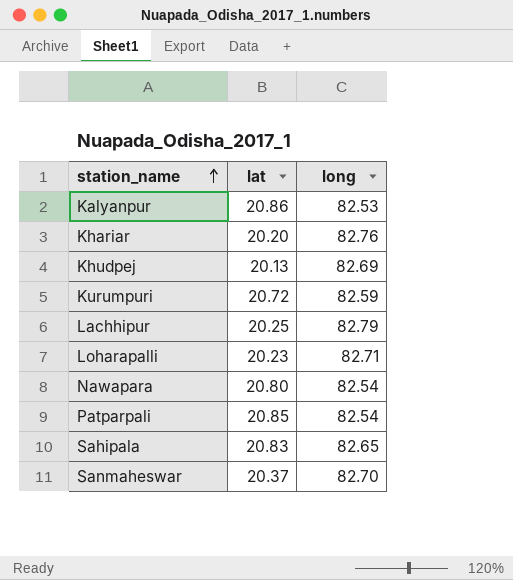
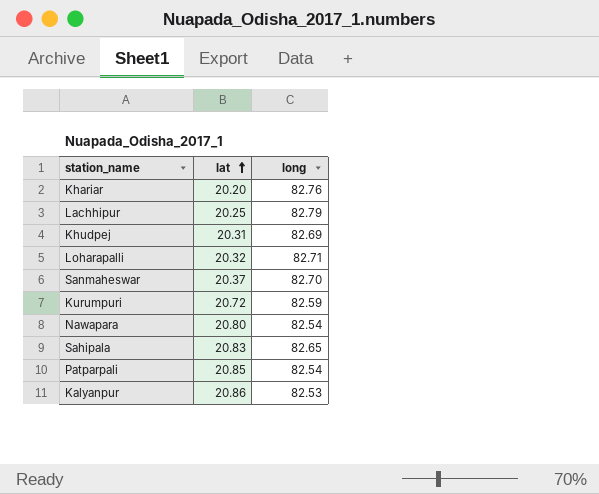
row order: station_name ascending -> lat ascending
Khudpej | lat: 20.13 -> 20.31
Loharapalli | lat: 20.23 -> 20.32

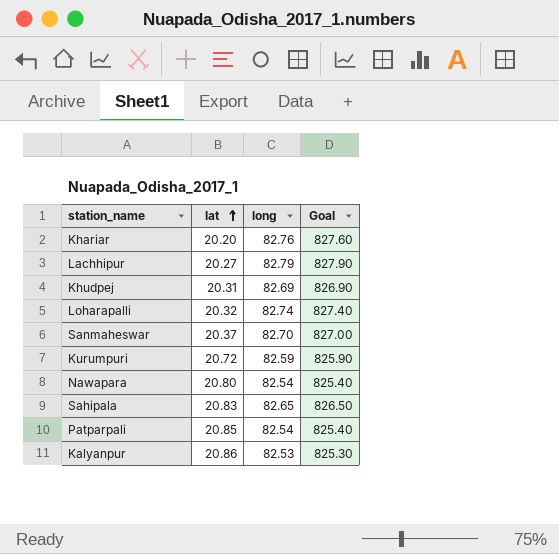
column Goal | formula: none -> [long] * 10
Lachhipur | lat: 20.25 -> 20.27
Loharapalli | long: 82.71 -> 82.74

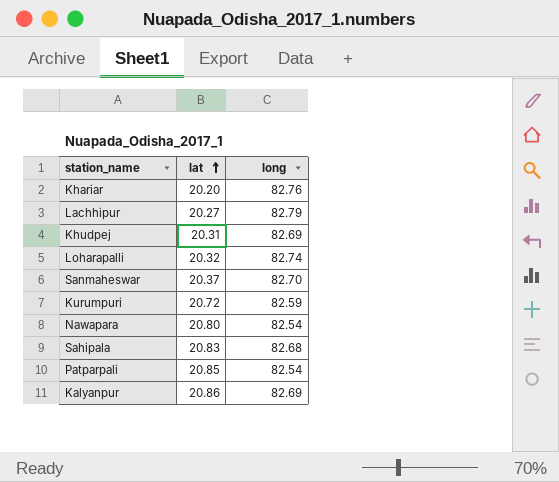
column Goal | formula: [long] * 10 -> none
Sahipala | long: 82.65 -> 82.68
Kalyanpur | long: 82.53 -> 82.69

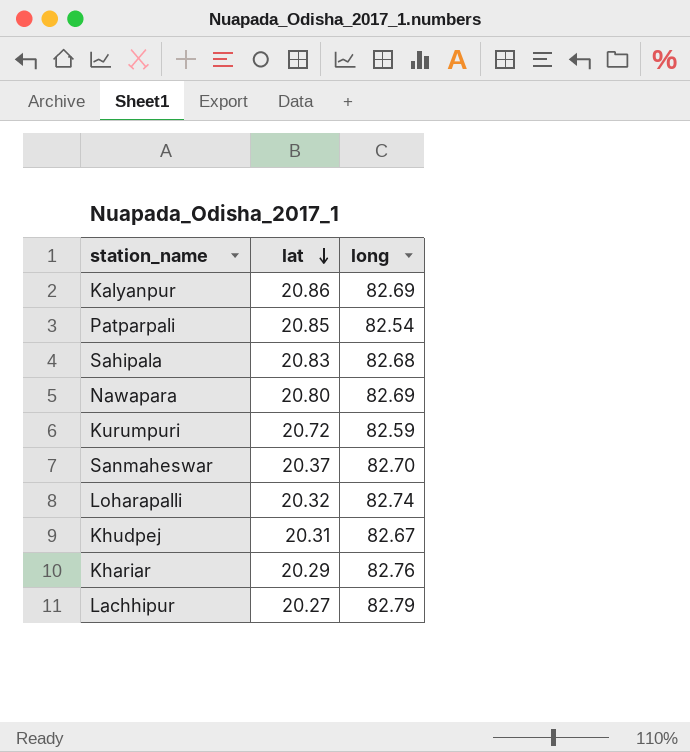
row order: lat ascending -> lat descending
Nawapara | long: 82.54 -> 82.69
Khudpej | long: 82.69 -> 82.67
Khariar | lat: 20.20 -> 20.29

